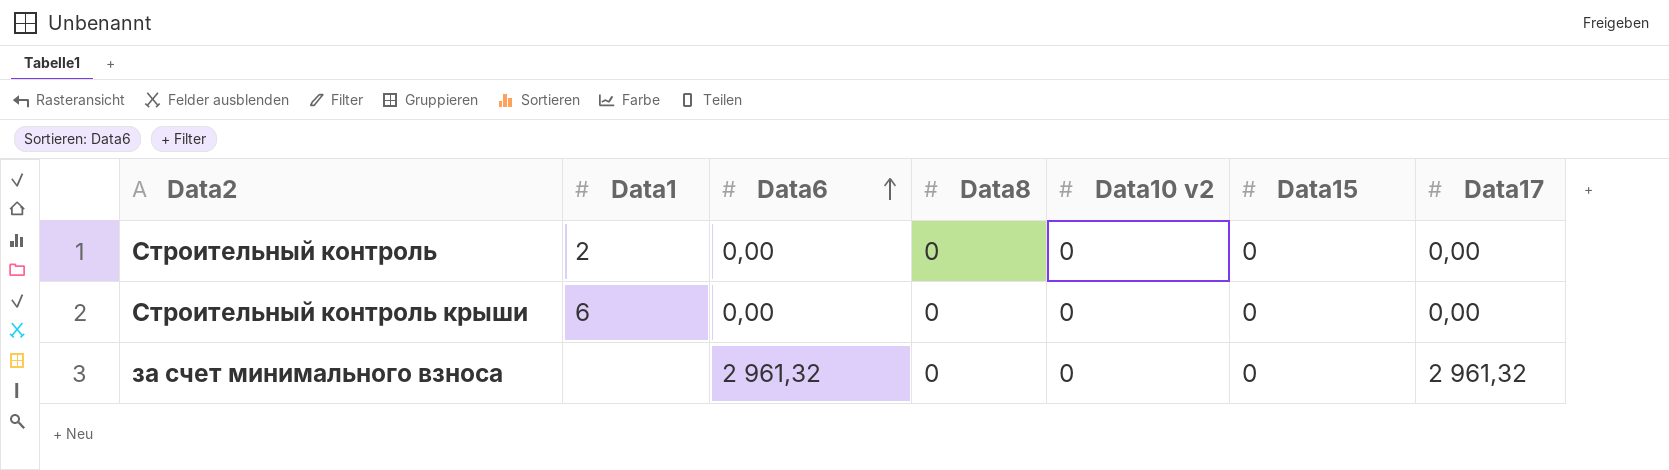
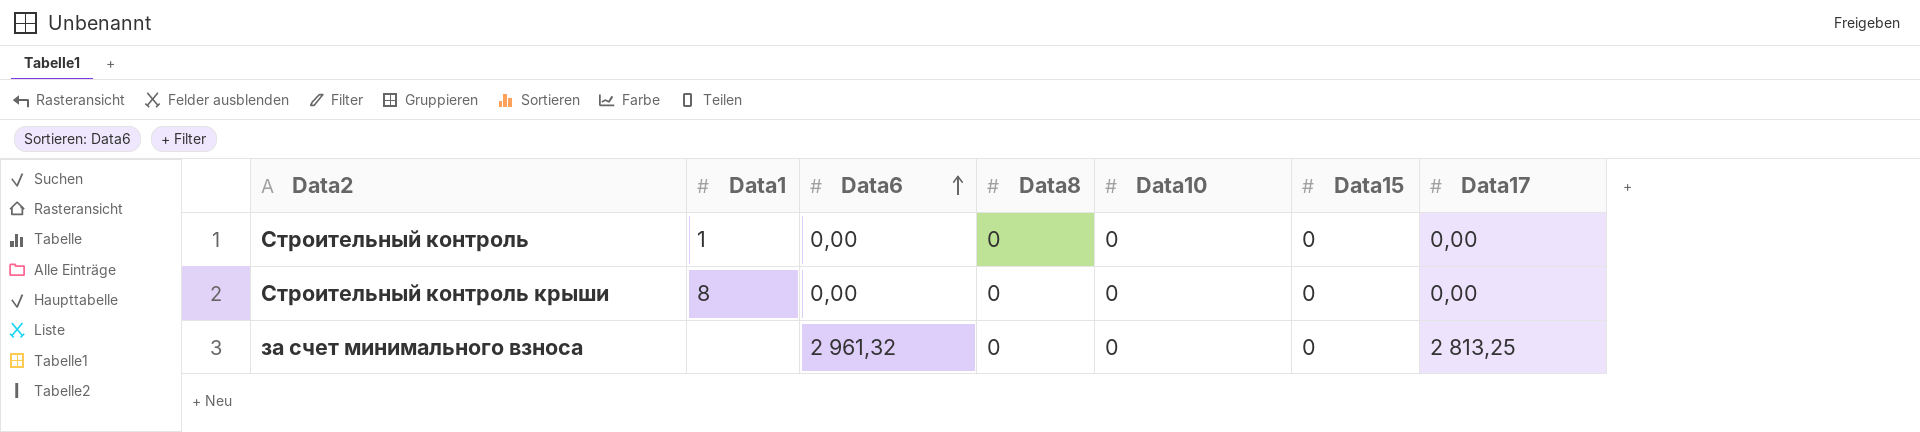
column name: Data10 v2 -> Data10
Строительный контроль | Data1: 2 -> 1
Строительный контроль крыши | Data1: 6 -> 8
за счет минимального взноса | Data17: 2 961,32 -> 2 813,25

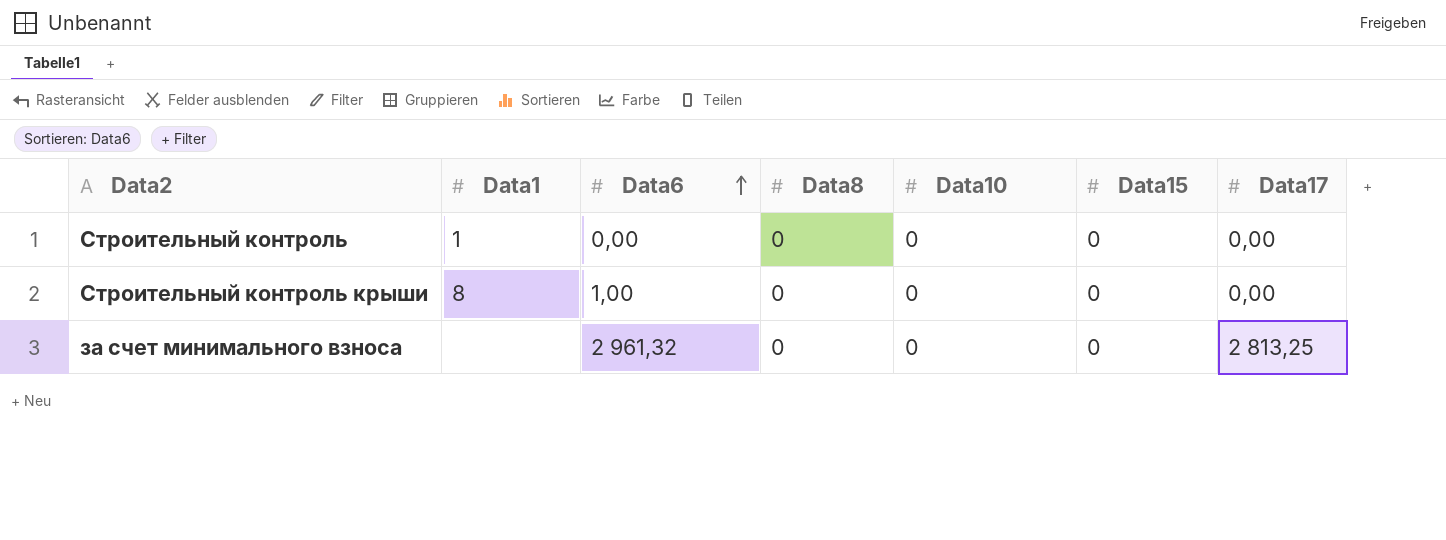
Строительный контроль крыши | Data6: 0,00 -> 1,00

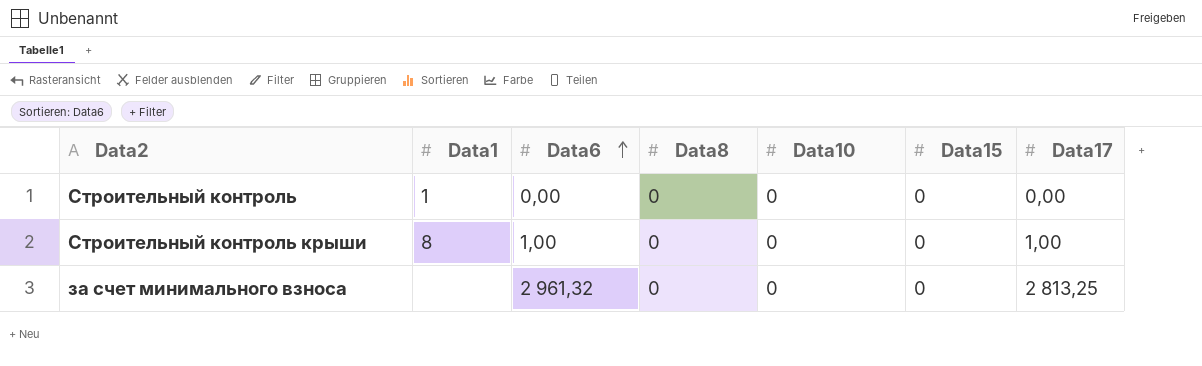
Строительный контроль крыши | Data17: 0,00 -> 1,00

